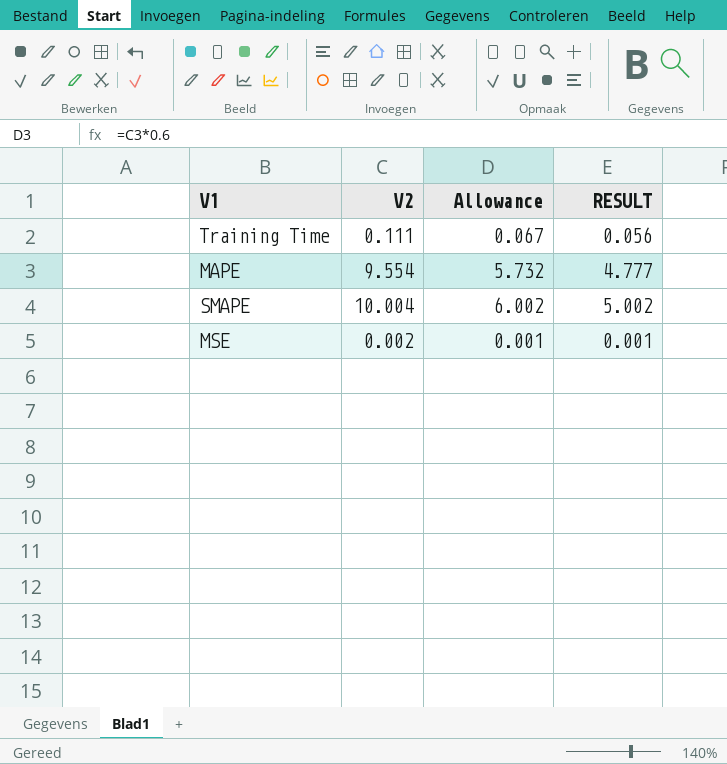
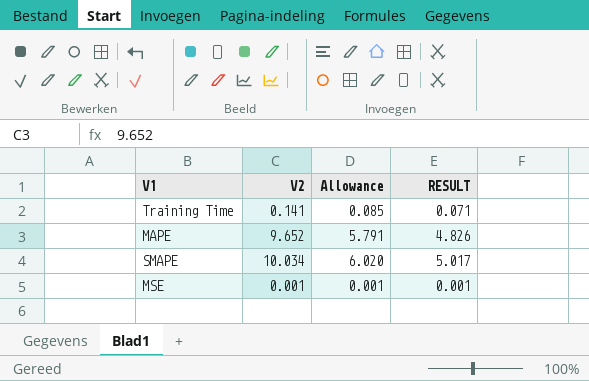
Training Time | V2: 0.111 -> 0.141
Training Time | Allowance: 0.067 -> 0.085
Training Time | RESULT: 0.056 -> 0.071
MAPE | V2: 9.554 -> 9.652
MAPE | Allowance: 5.732 -> 5.791
MAPE | RESULT: 4.777 -> 4.826
SMAPE | V2: 10.004 -> 10.034
SMAPE | Allowance: 6.002 -> 6.020
SMAPE | RESULT: 5.002 -> 5.017
MSE | V2: 0.002 -> 0.001

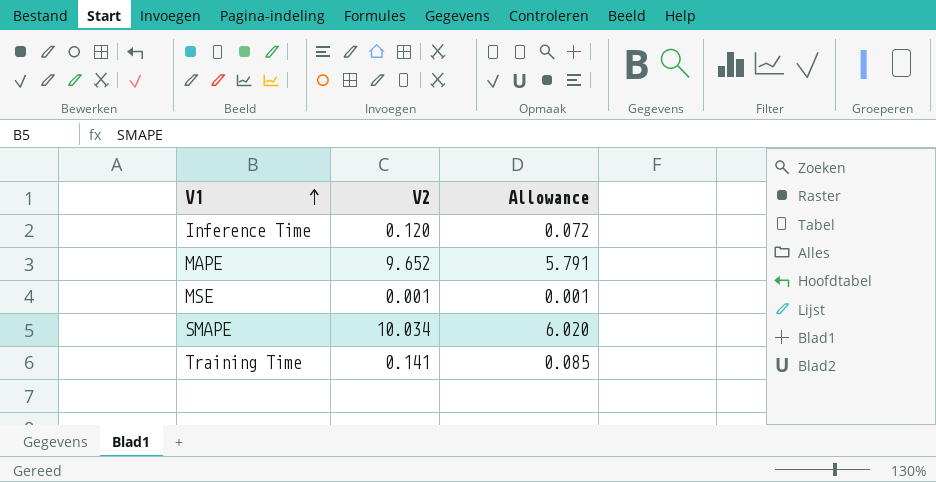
row order: none -> V1 ascending
column RESULT | formula: [V2] * 0.5 -> none
row Inference Time: none -> 0.120 | 0.072

